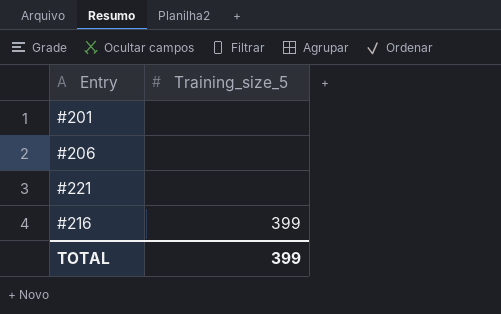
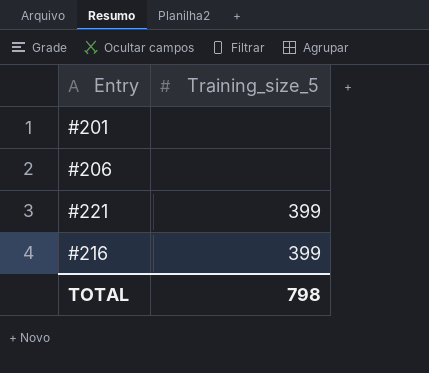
#221 | Training_size_5: none -> 399
TOTAL | Training_size_5: 399 -> 798

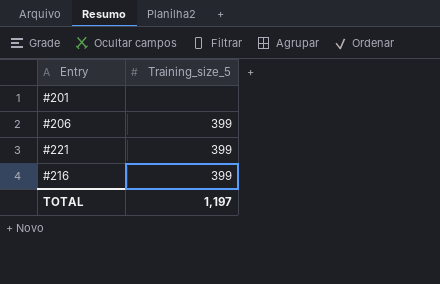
#206 | Training_size_5: none -> 399
TOTAL | Training_size_5: 798 -> 1,197

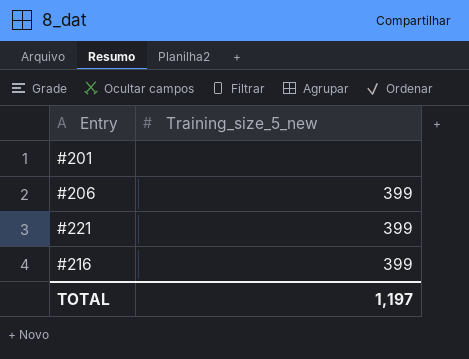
column name: Training_size_5 -> Training_size_5_new

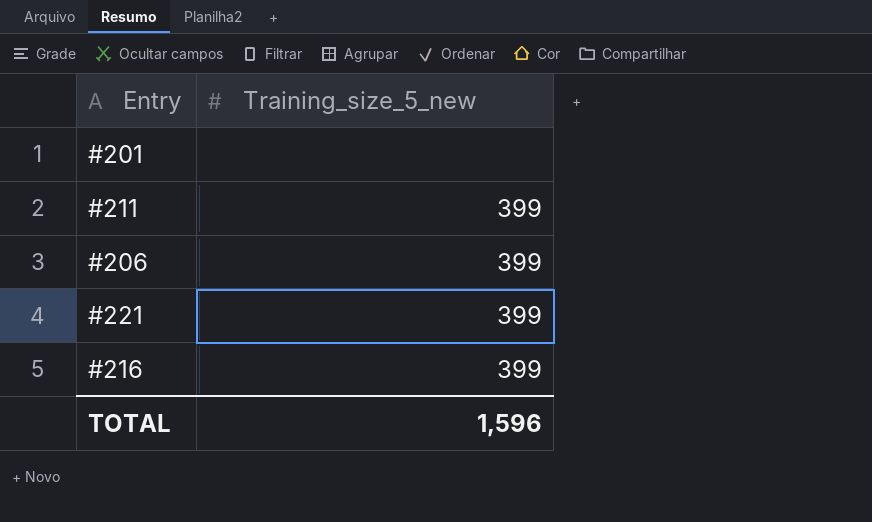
row #211: none -> 399
TOTAL | Training_size_5_new: 1,197 -> 1,596

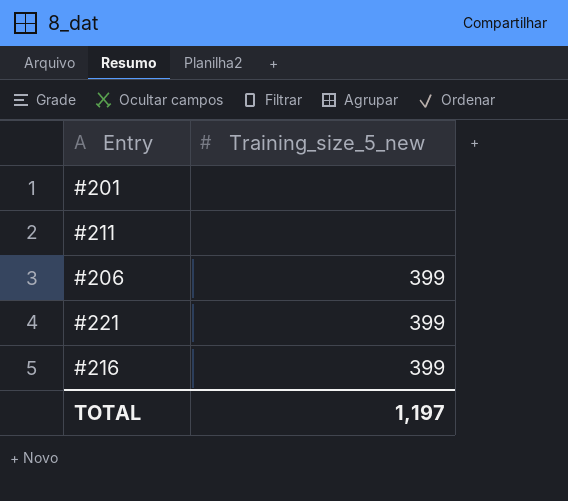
#211 | Training_size_5_new: 399 -> none
TOTAL | Training_size_5_new: 1,596 -> 1,197

